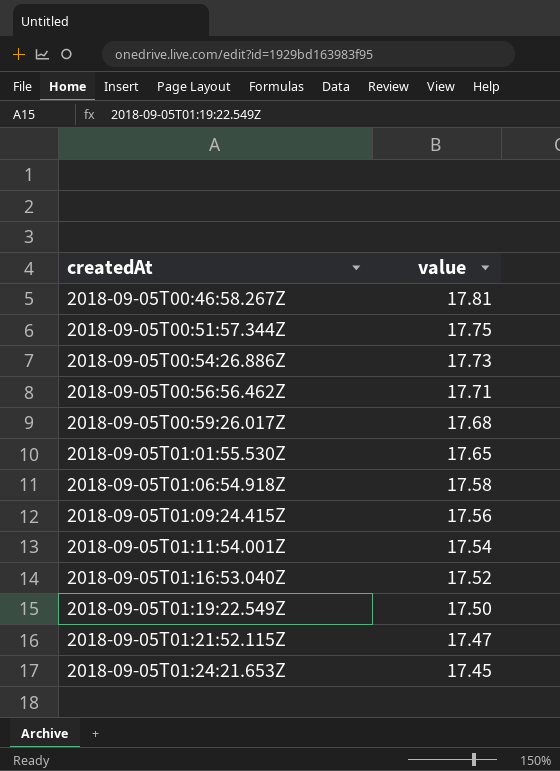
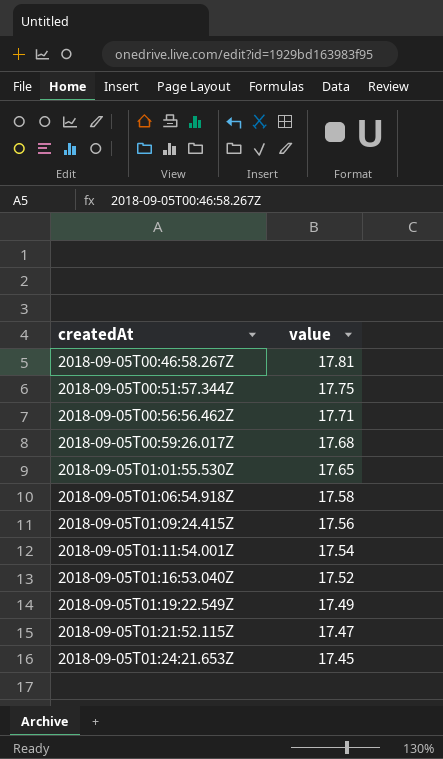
row 2018-09-05T00:54:26.886Z: 17.73 -> none
2018-09-05T01:19:22.549Z | value: 17.50 -> 17.49

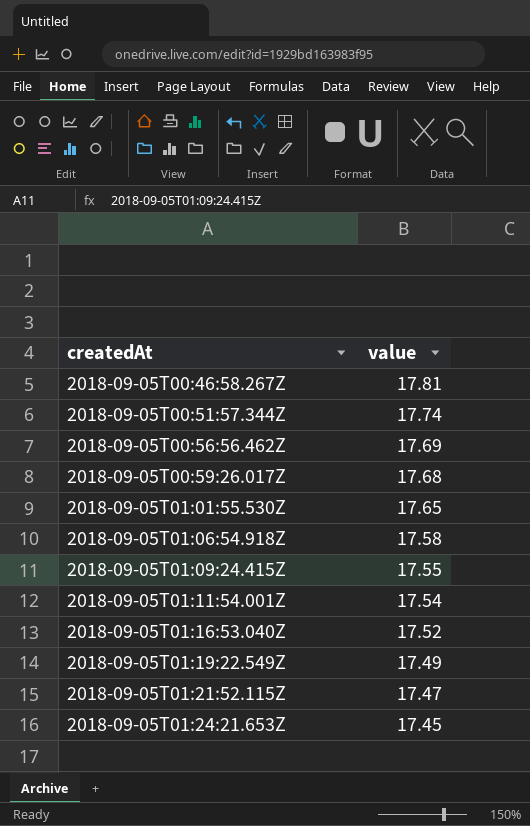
2018-09-05T00:51:57.344Z | value: 17.75 -> 17.74
2018-09-05T00:56:56.462Z | value: 17.71 -> 17.69
2018-09-05T01:09:24.415Z | value: 17.56 -> 17.55

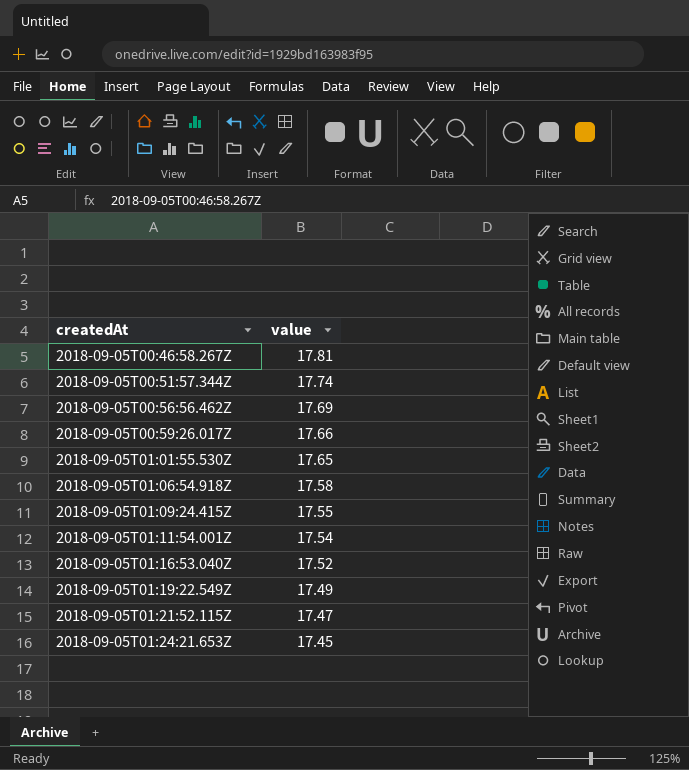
2018-09-05T00:59:26.017Z | value: 17.68 -> 17.66

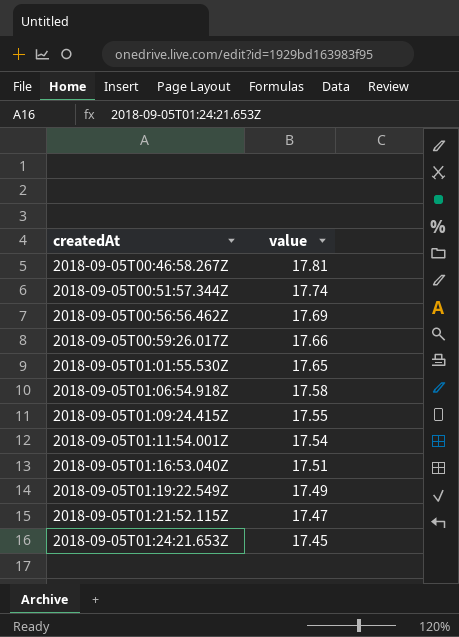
2018-09-05T01:16:53.040Z | value: 17.52 -> 17.51

